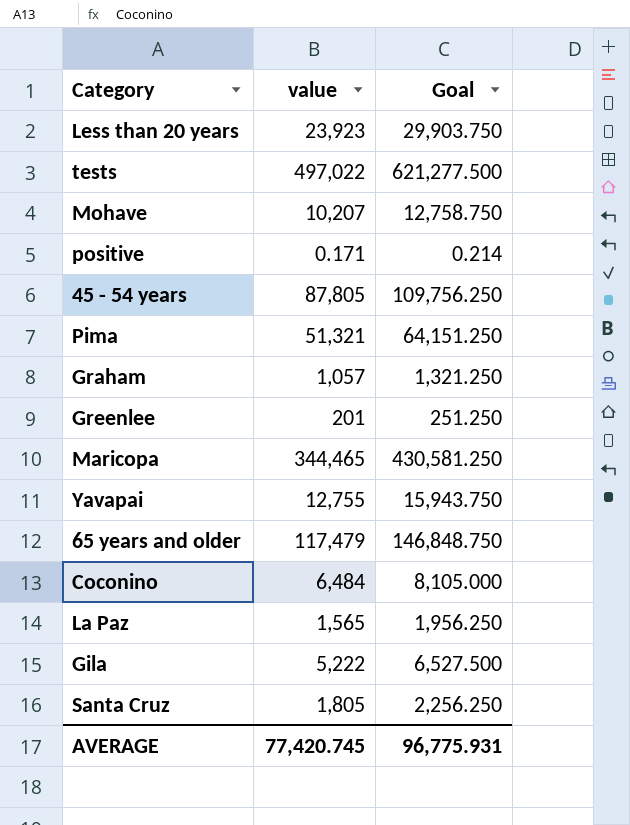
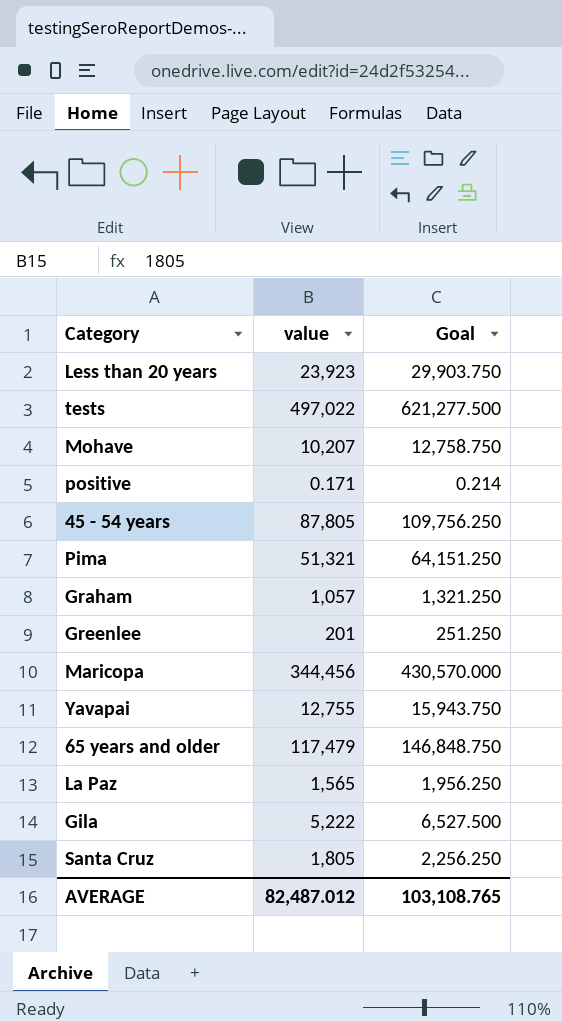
row Coconino: 6,484 | 8,105.000 -> none
Maricopa | value: 344,465 -> 344,456
Maricopa | Goal: 430,581.250 -> 430,570.000
AVERAGE | value: 77,420.745 -> 82,487.012
AVERAGE | Goal: 96,775.931 -> 103,108.765

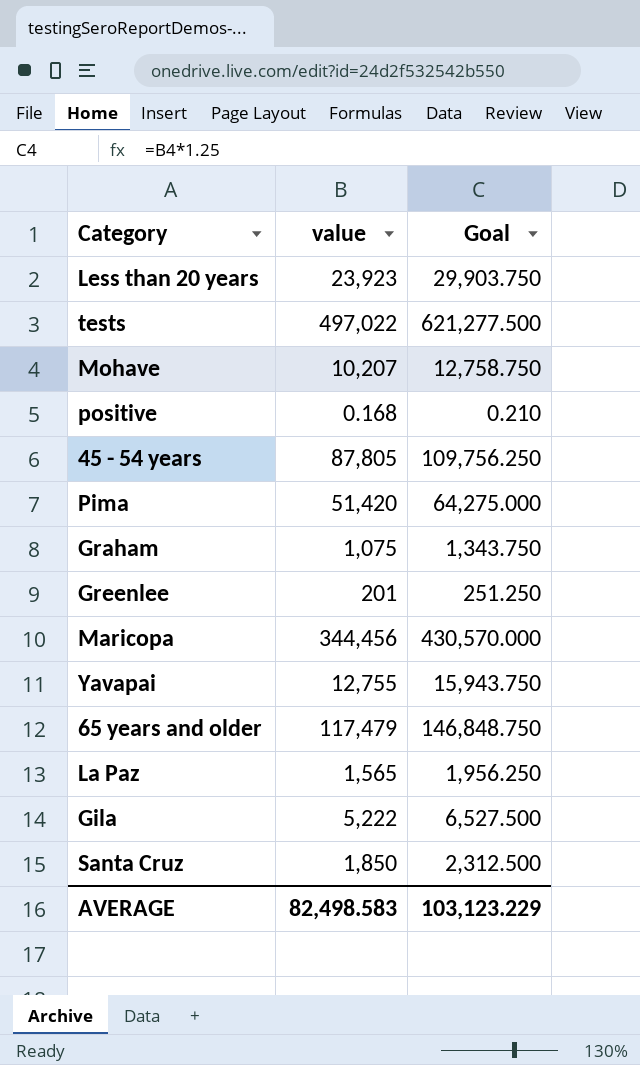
positive | value: 0.171 -> 0.168
positive | Goal: 0.214 -> 0.210
Pima | value: 51,321 -> 51,420
Pima | Goal: 64,151.250 -> 64,275.000
Graham | value: 1,057 -> 1,075
Graham | Goal: 1,321.250 -> 1,343.750
Santa Cruz | value: 1,805 -> 1,850
Santa Cruz | Goal: 2,256.250 -> 2,312.500
AVERAGE | value: 82,487.012 -> 82,498.583
AVERAGE | Goal: 103,108.765 -> 103,123.229

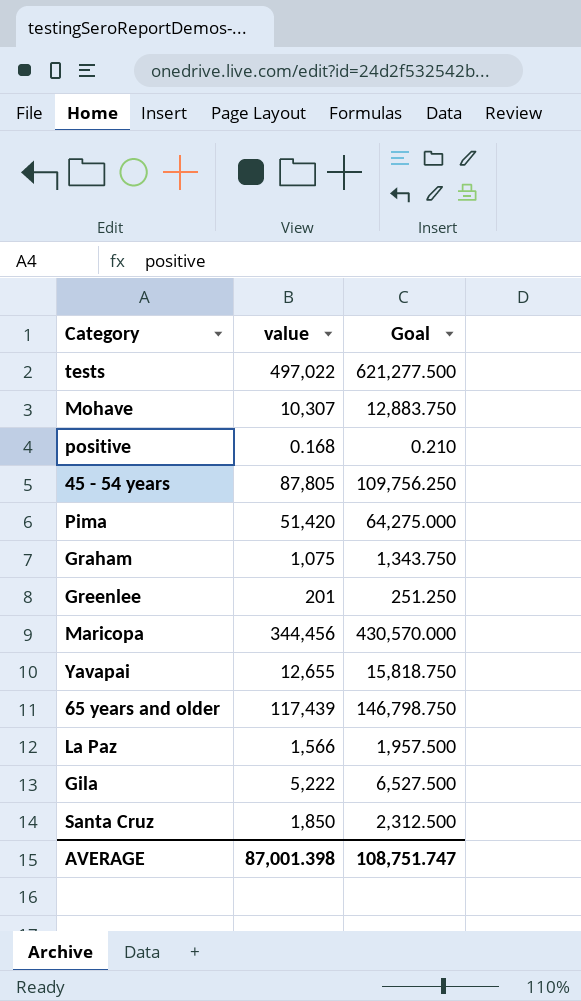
row Less than 20 years: 23,923 | 29,903.750 -> none
Mohave | value: 10,207 -> 10,307
Mohave | Goal: 12,758.750 -> 12,883.750
Yavapai | value: 12,755 -> 12,655
Yavapai | Goal: 15,943.750 -> 15,818.750
65 years and older | value: 117,479 -> 117,439
65 years and older | Goal: 146,848.750 -> 146,798.750
La Paz | value: 1,565 -> 1,566
La Paz | Goal: 1,956.250 -> 1,957.500
AVERAGE | value: 82,498.583 -> 87,001.398
AVERAGE | Goal: 103,123.229 -> 108,751.747

